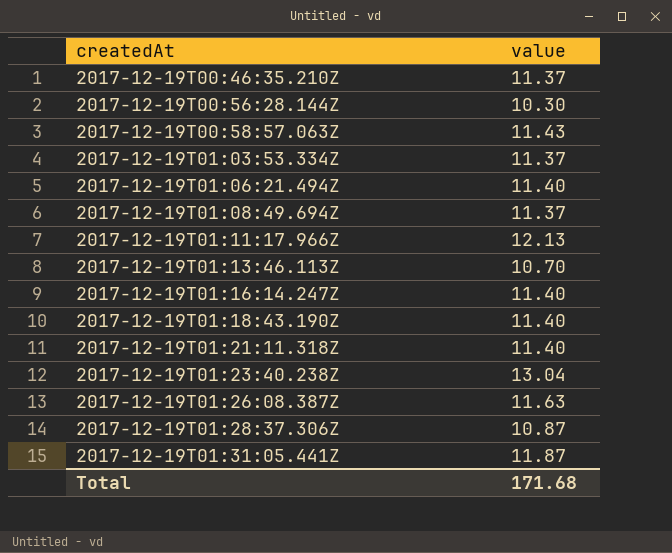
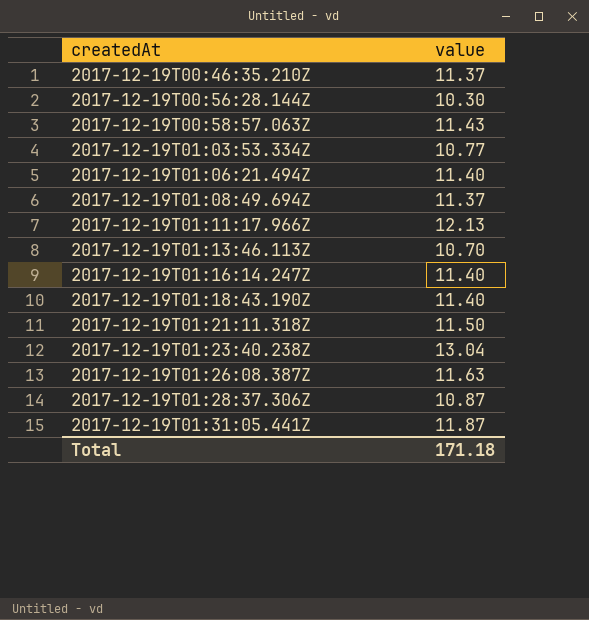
2017-12-19T01:03:53.334Z | value: 11.37 -> 10.77
2017-12-19T01:21:11.318Z | value: 11.40 -> 11.50
Total | value: 171.68 -> 171.18

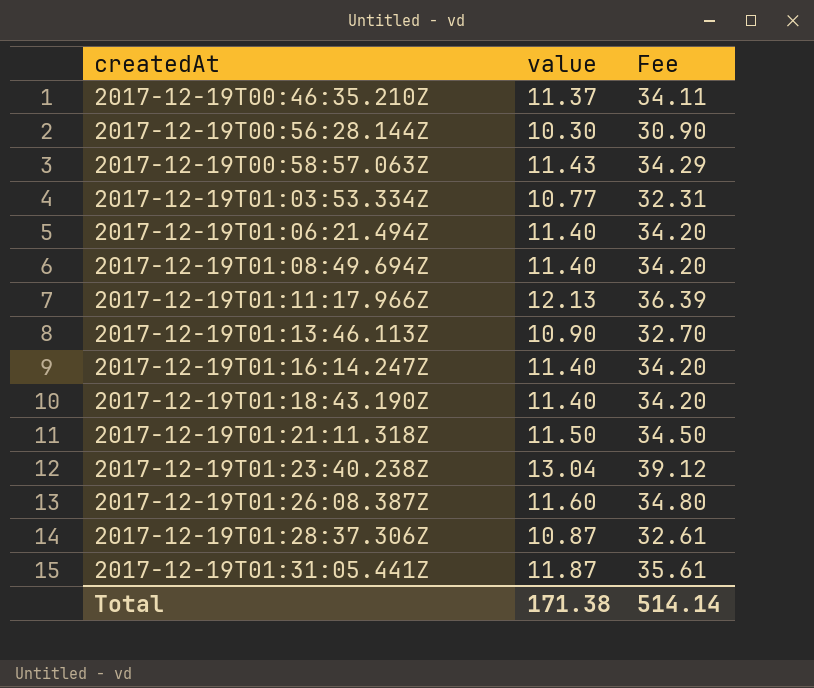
column Fee | formula: none -> [value] * 3
2017-12-19T01:08:49.694Z | value: 11.37 -> 11.40
2017-12-19T01:13:46.113Z | value: 10.70 -> 10.90
2017-12-19T01:26:08.387Z | value: 11.63 -> 11.60
Total | value: 171.18 -> 171.38

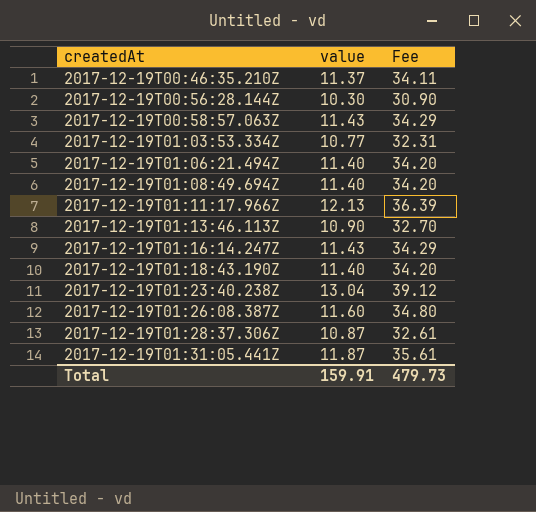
row 2017-12-19T01:21:11.318Z: 11.50 | 34.50 -> none
2017-12-19T01:16:14.247Z | value: 11.40 -> 11.43
2017-12-19T01:16:14.247Z | Fee: 34.20 -> 34.29
Total | value: 171.38 -> 159.91
Total | Fee: 514.14 -> 479.73

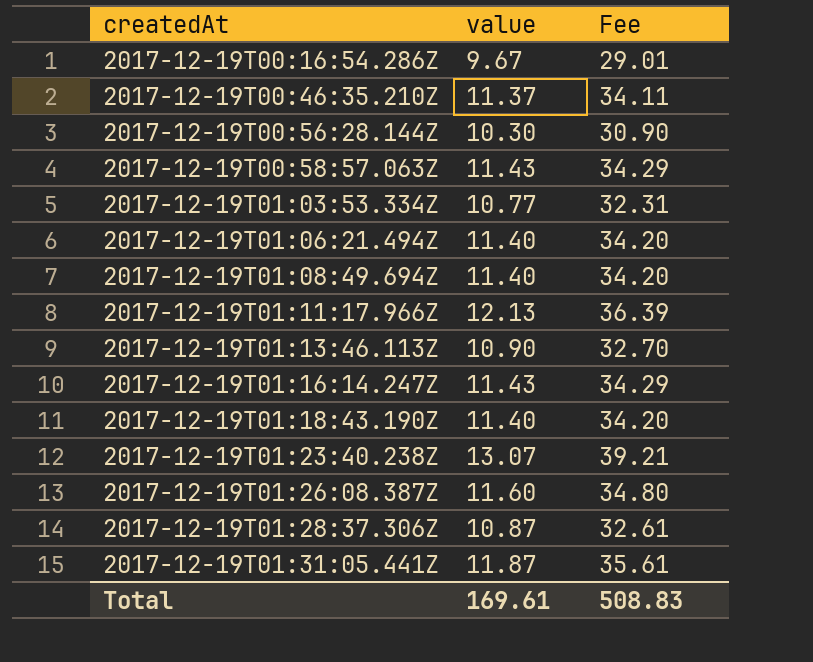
row 2017-12-19T00:16:54.286Z: none -> 9.67 | 29.01
2017-12-19T01:23:40.238Z | value: 13.04 -> 13.07
2017-12-19T01:23:40.238Z | Fee: 39.12 -> 39.21
Total | value: 159.91 -> 169.61
Total | Fee: 479.73 -> 508.83

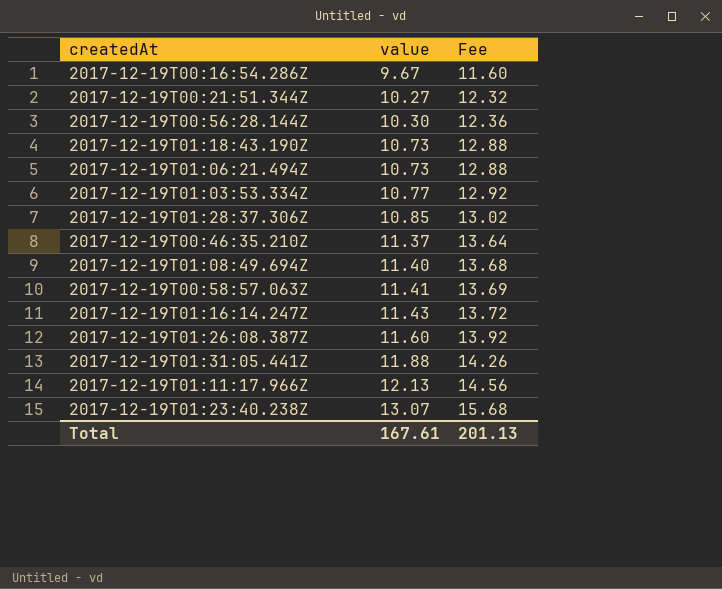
row order: createdAt ascending -> value ascending
column Fee | formula: [value] * 3 -> [value] * 1.2
row 2017-12-19T01:13:46.113Z: 10.90 | 32.70 -> none
row 2017-12-19T00:21:51.344Z: none -> 10.27 | 12.32
2017-12-19T01:18:43.190Z | value: 11.40 -> 10.73
2017-12-19T01:06:21.494Z | value: 11.40 -> 10.73
2017-12-19T01:28:37.306Z | value: 10.87 -> 10.85
2017-12-19T00:58:57.063Z | value: 11.43 -> 11.41
2017-12-19T01:31:05.441Z | value: 11.87 -> 11.88
Total | value: 169.61 -> 167.61
Total | Fee: 508.83 -> 201.13

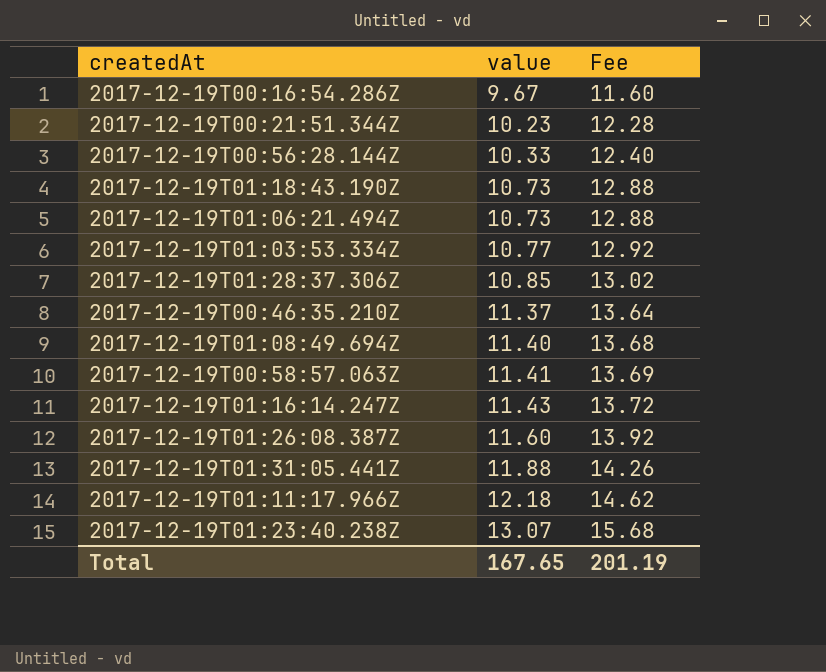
2017-12-19T00:21:51.344Z | value: 10.27 -> 10.23
2017-12-19T00:21:51.344Z | Fee: 12.32 -> 12.28
2017-12-19T00:56:28.144Z | value: 10.30 -> 10.33
2017-12-19T00:56:28.144Z | Fee: 12.36 -> 12.40
2017-12-19T01:11:17.966Z | value: 12.13 -> 12.18
2017-12-19T01:11:17.966Z | Fee: 14.56 -> 14.62
Total | value: 167.61 -> 167.65
Total | Fee: 201.13 -> 201.19

